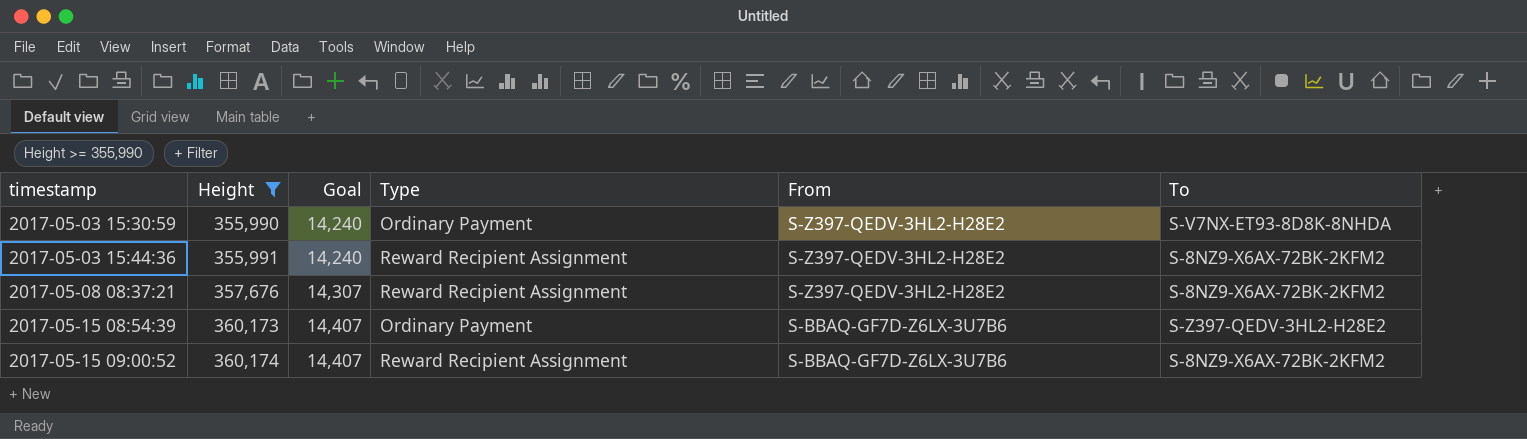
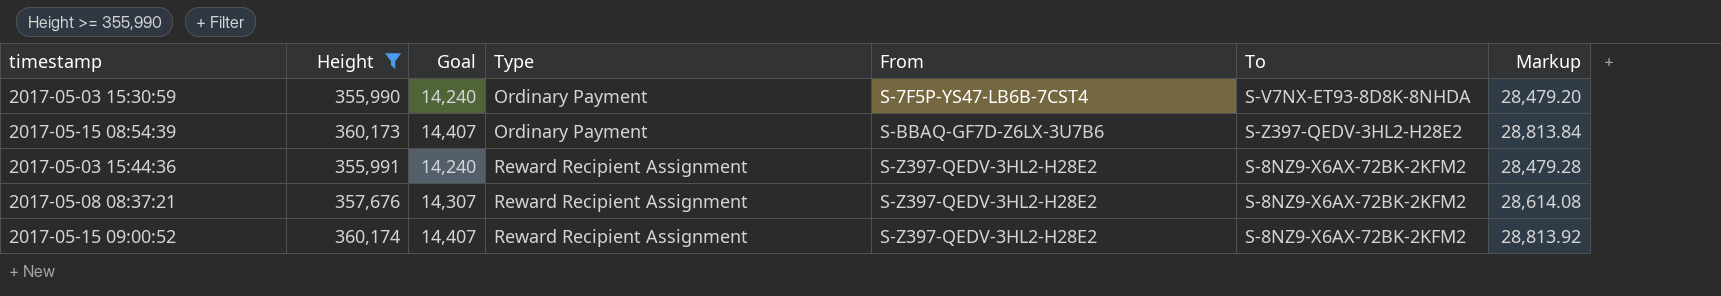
row order: timestamp ascending -> Type ascending
column Markup | formula: none -> [Height] * 0.08
2017-05-03 15:30:59 | From: S-Z397-QEDV-3HL2-H28E2 -> S-7F5P-YS47-LB6B-7CST4
2017-05-15 09:00:52 | From: S-BBAQ-GF7D-Z6LX-3U7B6 -> S-Z397-QEDV-3HL2-H28E2

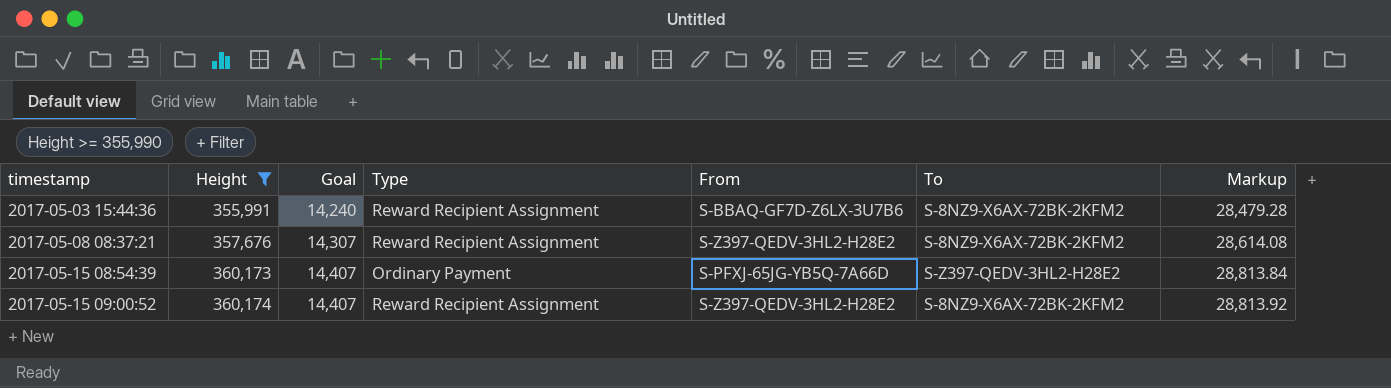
row order: Type ascending -> timestamp ascending
row 2017-05-03 15:30:59: 355,990 | 14,240 | Ordinary Payment | S-7F5P-YS47-LB6B-7CST4 | S-V7NX-ET93-8D8K-8NHDA | 28,479.20 -> none
2017-05-03 15:44:36 | From: S-Z397-QEDV-3HL2-H28E2 -> S-BBAQ-GF7D-Z6LX-3U7B6
2017-05-15 08:54:39 | From: S-BBAQ-GF7D-Z6LX-3U7B6 -> S-PFXJ-65JG-YB5Q-7A66D

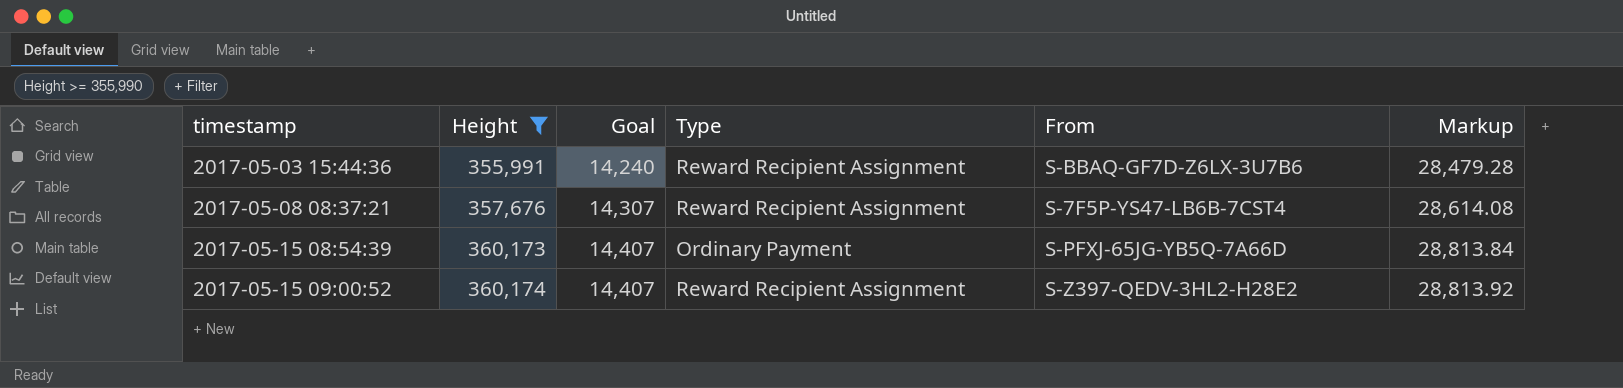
column To | position: 6 -> none
2017-05-08 08:37:21 | From: S-Z397-QEDV-3HL2-H28E2 -> S-7F5P-YS47-LB6B-7CST4

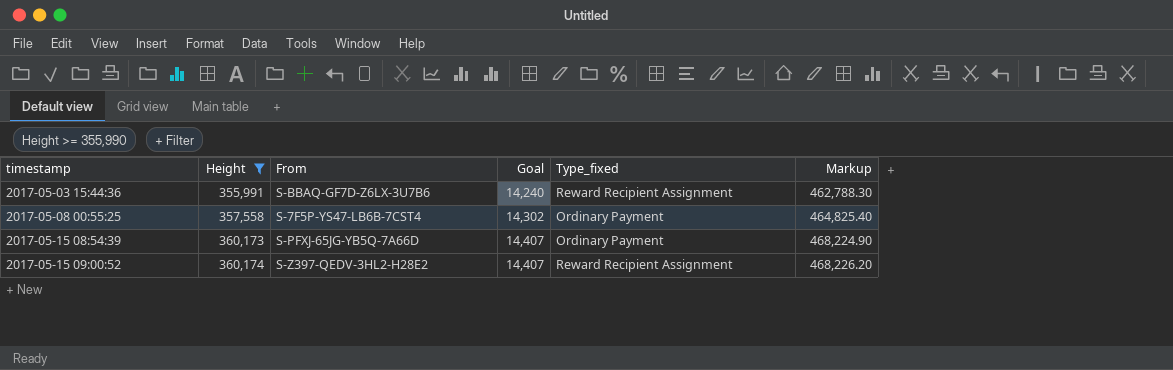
column From | position: 5 -> 3
column name: Type -> Type_fixed
column Markup | formula: [Height] * 0.08 -> [Height] * 1.3
row 2017-05-08 08:37:21: 357,676 | 14,307 | Reward Recipient Assignment | S-7F5P-YS47-LB6B-7CST4 | 28,614.08 -> none
row 2017-05-08 00:55:25: none -> 357,558 | S-7F5P-YS47-LB6B-7CST4 | 14,302 | Ordinary Payment | 464,825.40

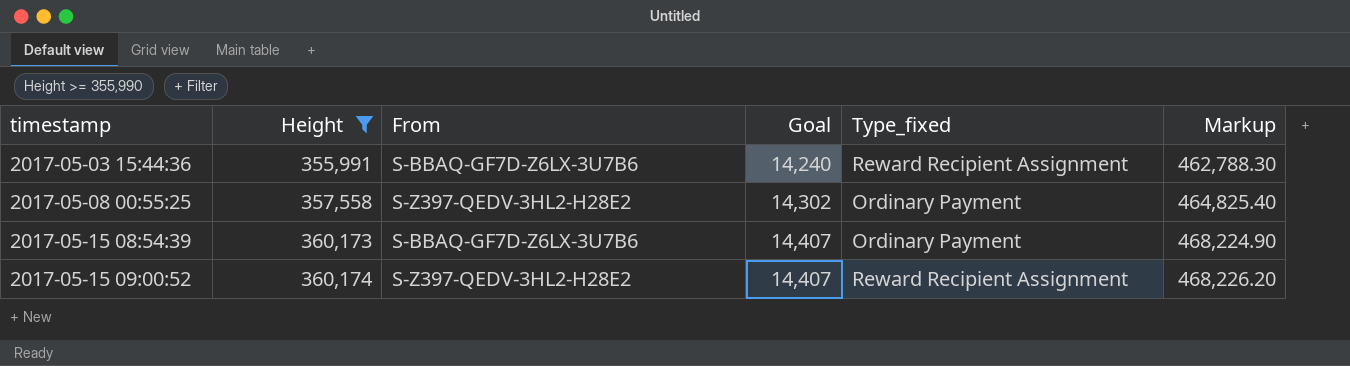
2017-05-08 00:55:25 | From: S-7F5P-YS47-LB6B-7CST4 -> S-Z397-QEDV-3HL2-H28E2
2017-05-15 08:54:39 | From: S-PFXJ-65JG-YB5Q-7A66D -> S-BBAQ-GF7D-Z6LX-3U7B6

